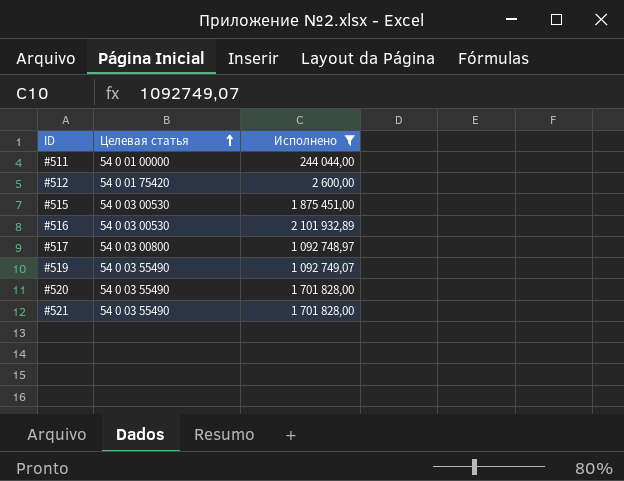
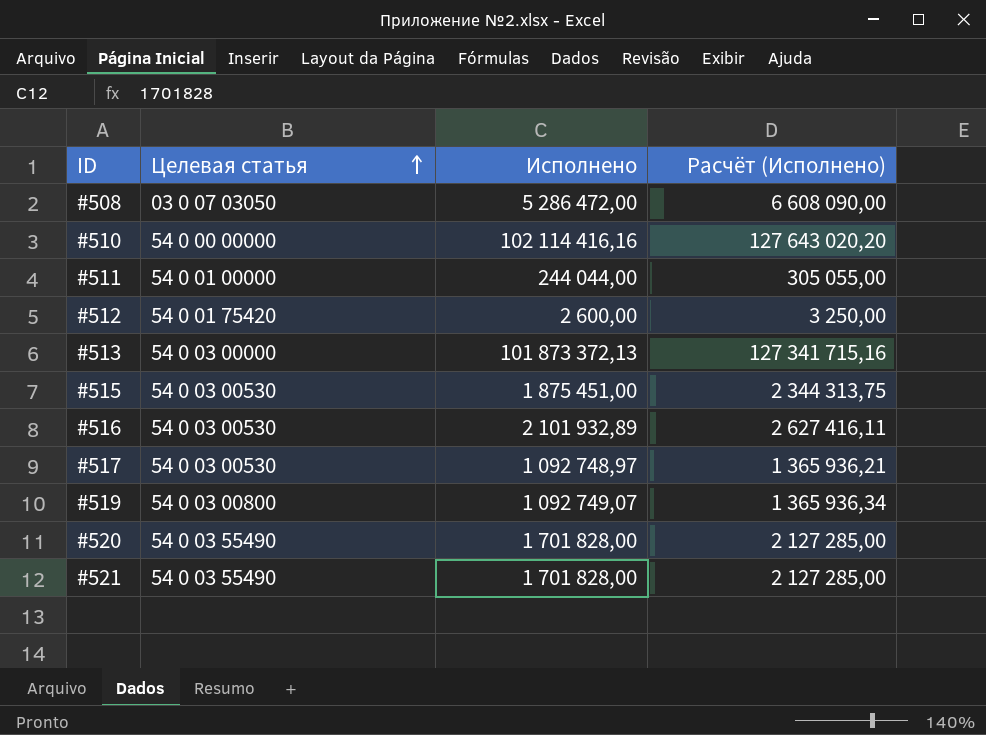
filter: Исполнено <= 2 101 932,89 -> none
column Расчёт (Исполнено) | formula: none -> [Исполнено] * 1,25
#517 | Целевая статья: 54 0 03 00800 -> 54 0 03 00530
#519 | Целевая статья: 54 0 03 55490 -> 54 0 03 00800

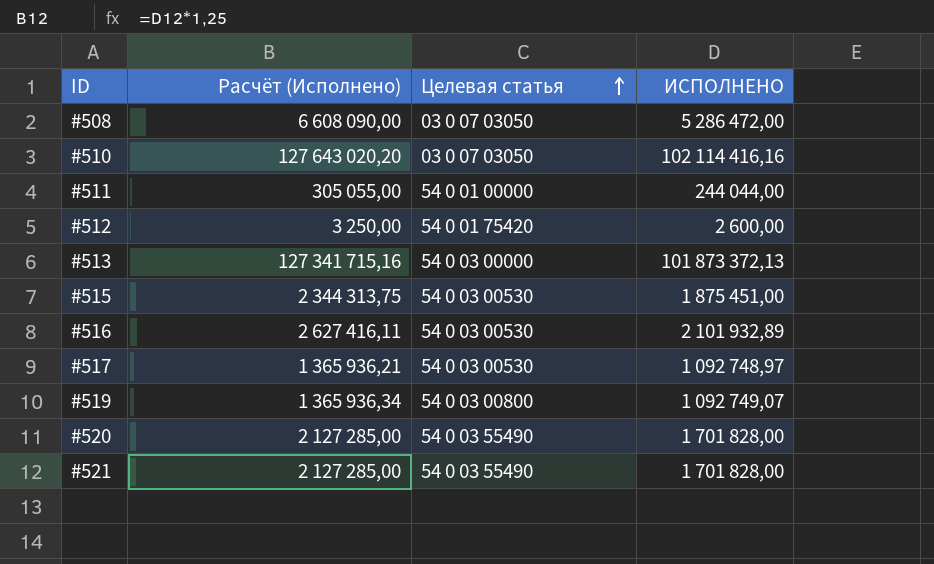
column Расчёт (Исполнено) | position: 4 -> 2
column name: Исполнено -> ИСПОЛНЕНО
#510 | Целевая статья: 54 0 00 00000 -> 03 0 07 03050

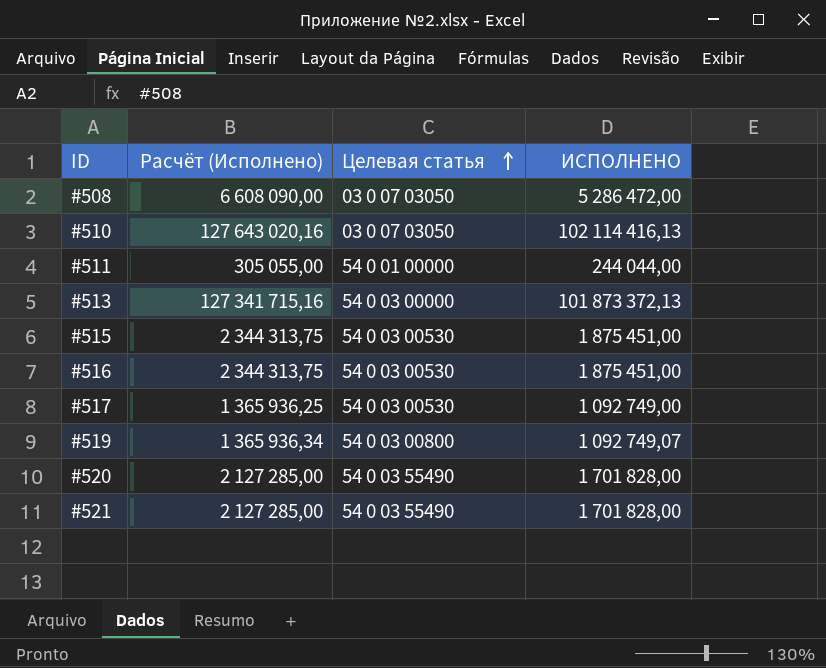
row #512: 3 250,00 | 54 0 01 75420 | 2 600,00 -> none
#510 | Расчёт (Исполнено): 127 643 020,20 -> 127 643 020,16
#510 | ИСПОЛНЕНО: 102 114 416,16 -> 102 114 416,13
#516 | Расчёт (Исполнено): 2 627 416,11 -> 2 344 313,75
#516 | ИСПОЛНЕНО: 2 101 932,89 -> 1 875 451,00
#517 | Расчёт (Исполнено): 1 365 936,21 -> 1 365 936,25
#517 | ИСПОЛНЕНО: 1 092 748,97 -> 1 092 749,00

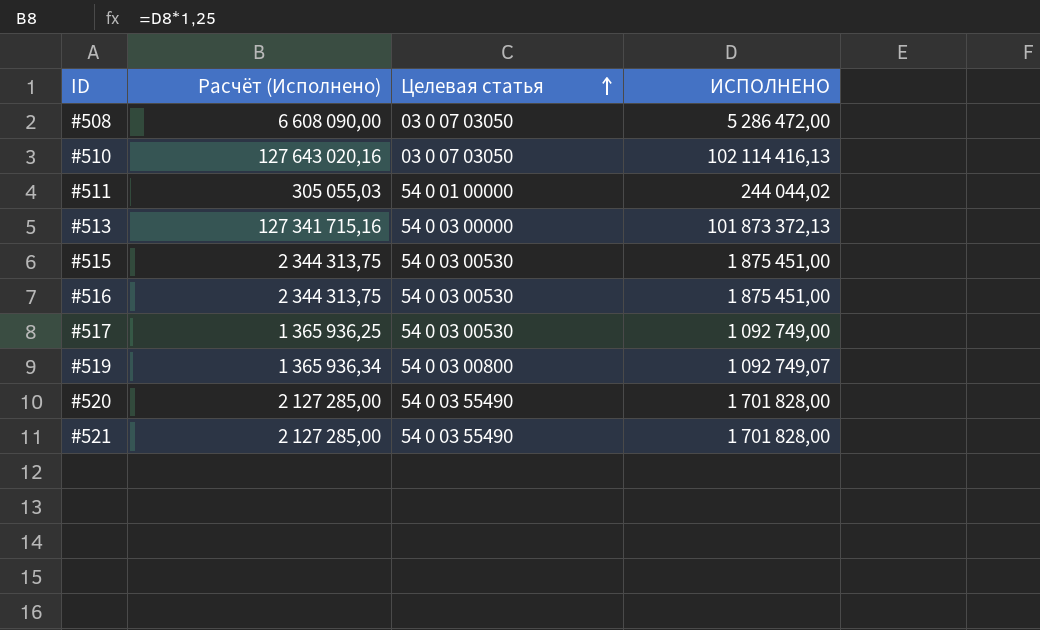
#511 | Расчёт (Исполнено): 305 055,00 -> 305 055,03
#511 | ИСПОЛНЕНО: 244 044,00 -> 244 044,02

